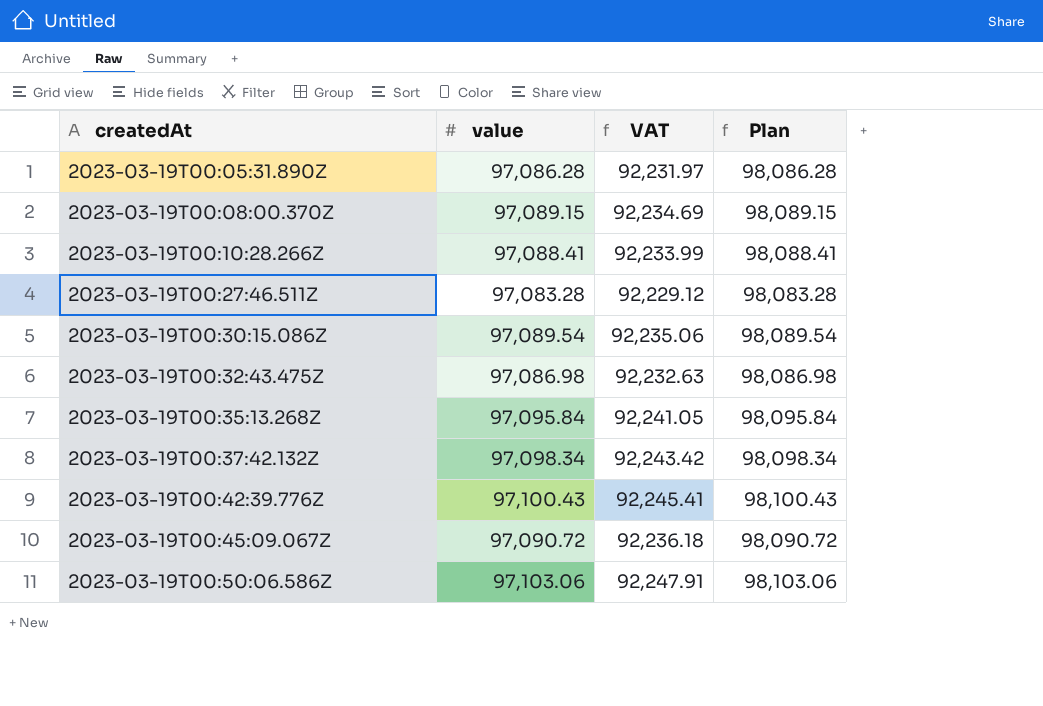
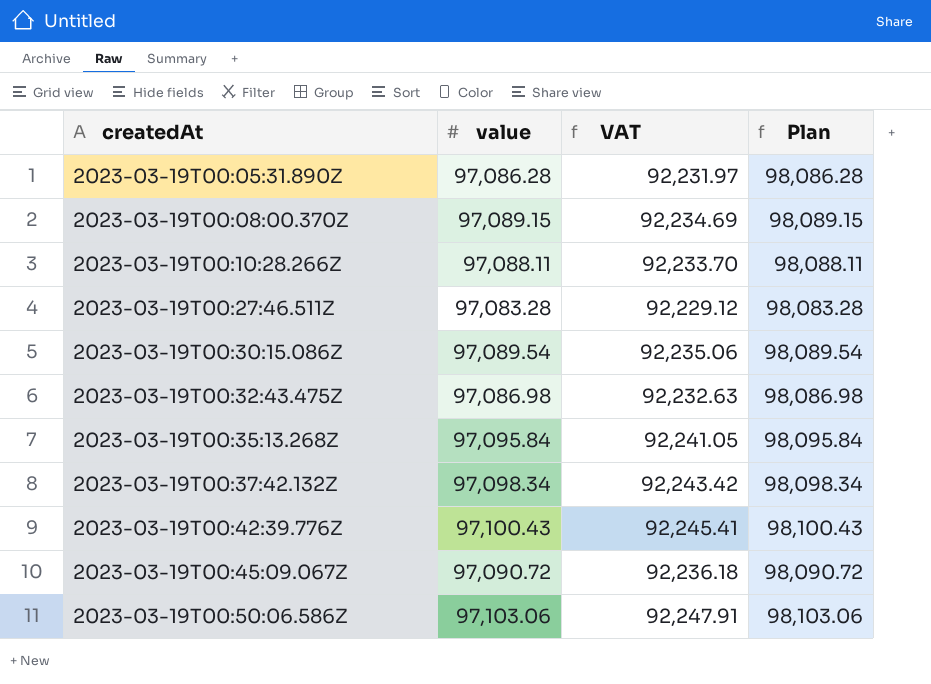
2023-03-19T00:10:28.266Z | value: 97,088.41 -> 97,088.11
2023-03-19T00:10:28.266Z | VAT: 92,233.99 -> 92,233.70
2023-03-19T00:10:28.266Z | Plan: 98,088.41 -> 98,088.11

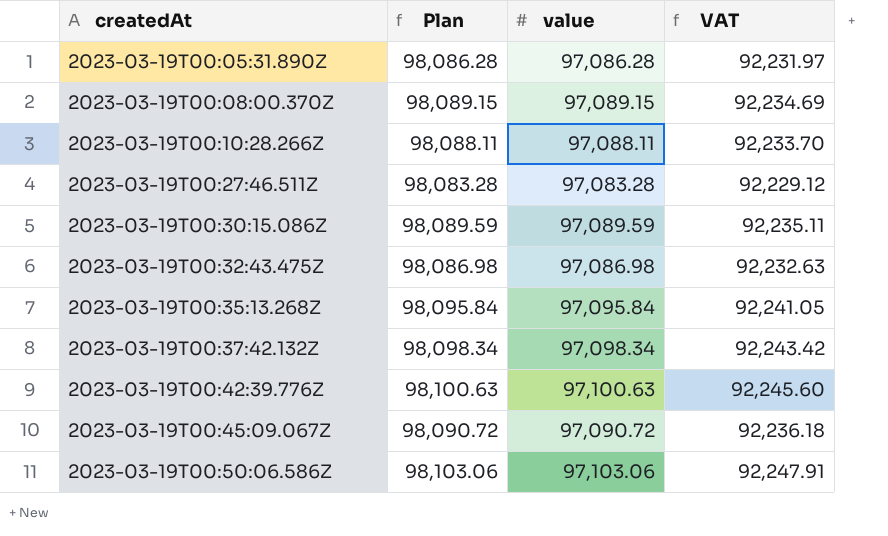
column Plan | position: 4 -> 2
2023-03-19T00:30:15.086Z | Plan: 98,089.54 -> 98,089.59
2023-03-19T00:30:15.086Z | value: 97,089.54 -> 97,089.59
2023-03-19T00:30:15.086Z | VAT: 92,235.06 -> 92,235.11
2023-03-19T00:42:39.776Z | Plan: 98,100.43 -> 98,100.63
2023-03-19T00:42:39.776Z | value: 97,100.43 -> 97,100.63
2023-03-19T00:42:39.776Z | VAT: 92,245.41 -> 92,245.60

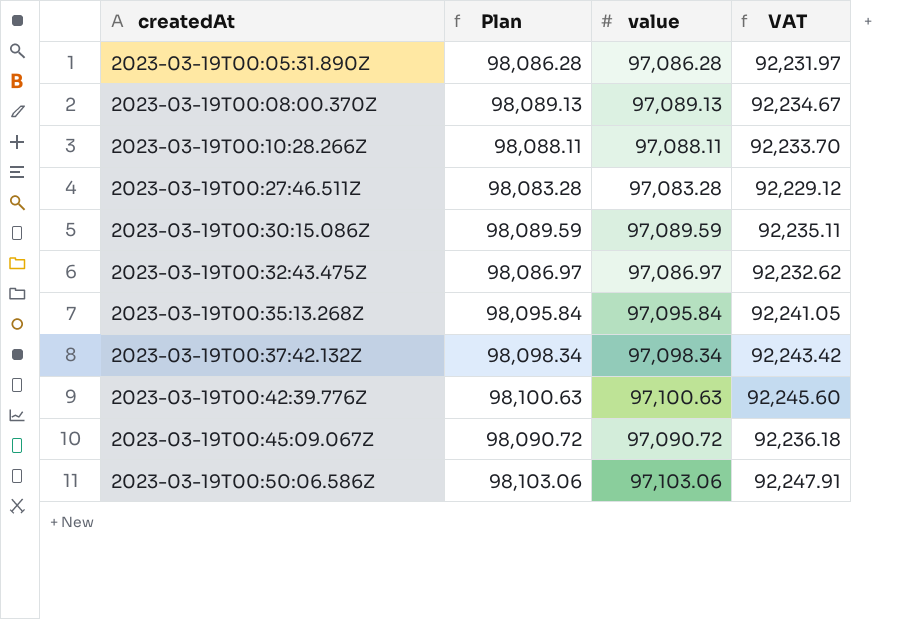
2023-03-19T00:08:00.370Z | Plan: 98,089.15 -> 98,089.13
2023-03-19T00:08:00.370Z | value: 97,089.15 -> 97,089.13
2023-03-19T00:08:00.370Z | VAT: 92,234.69 -> 92,234.67
2023-03-19T00:32:43.475Z | Plan: 98,086.98 -> 98,086.97
2023-03-19T00:32:43.475Z | value: 97,086.98 -> 97,086.97
2023-03-19T00:32:43.475Z | VAT: 92,232.63 -> 92,232.62

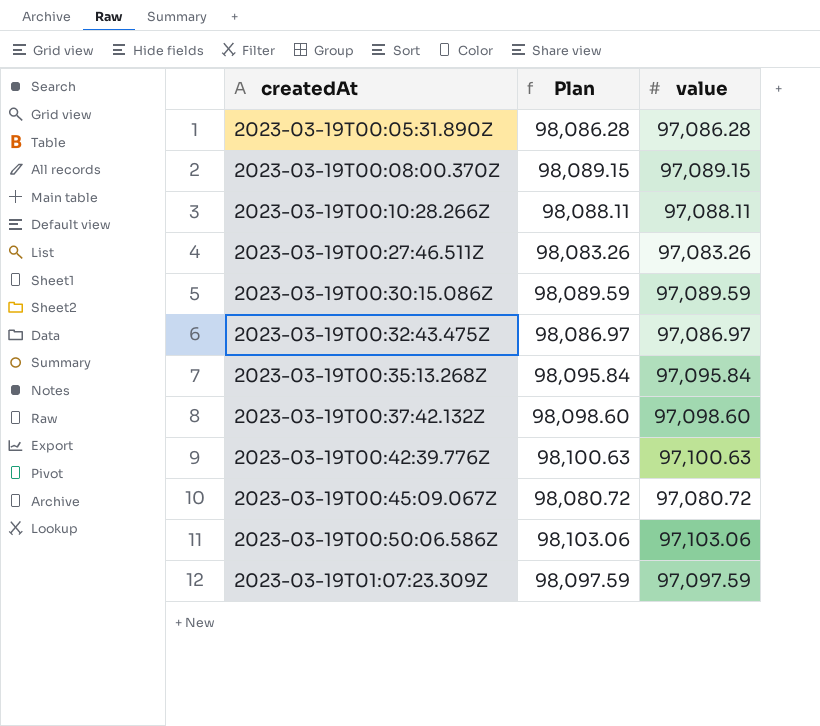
column VAT | formula: [value] * 0.95 -> none
2023-03-19T00:08:00.370Z | Plan: 98,089.13 -> 98,089.15
2023-03-19T00:08:00.370Z | value: 97,089.13 -> 97,089.15
2023-03-19T00:27:46.511Z | Plan: 98,083.28 -> 98,083.26
2023-03-19T00:27:46.511Z | value: 97,083.28 -> 97,083.26
2023-03-19T00:37:42.132Z | Plan: 98,098.34 -> 98,098.60
2023-03-19T00:37:42.132Z | value: 97,098.34 -> 97,098.60
2023-03-19T00:45:09.067Z | Plan: 98,090.72 -> 98,080.72
2023-03-19T00:45:09.067Z | value: 97,090.72 -> 97,080.72
row 2023-03-19T01:07:23.309Z: none -> 98,097.59 | 97,097.59

